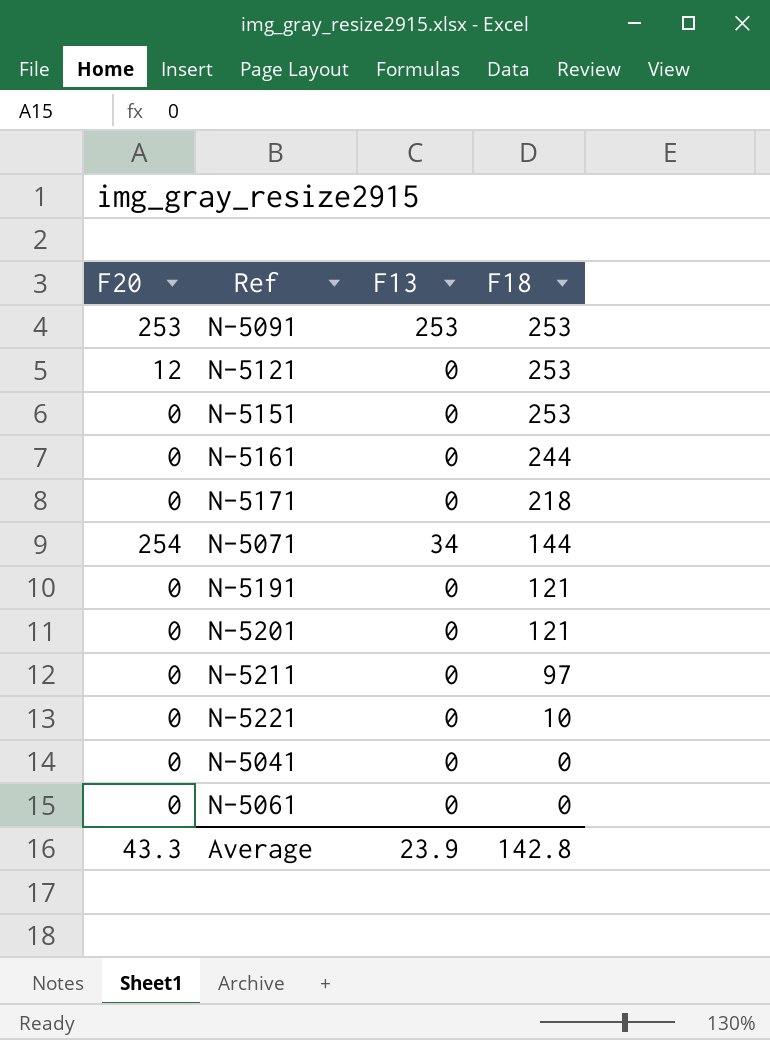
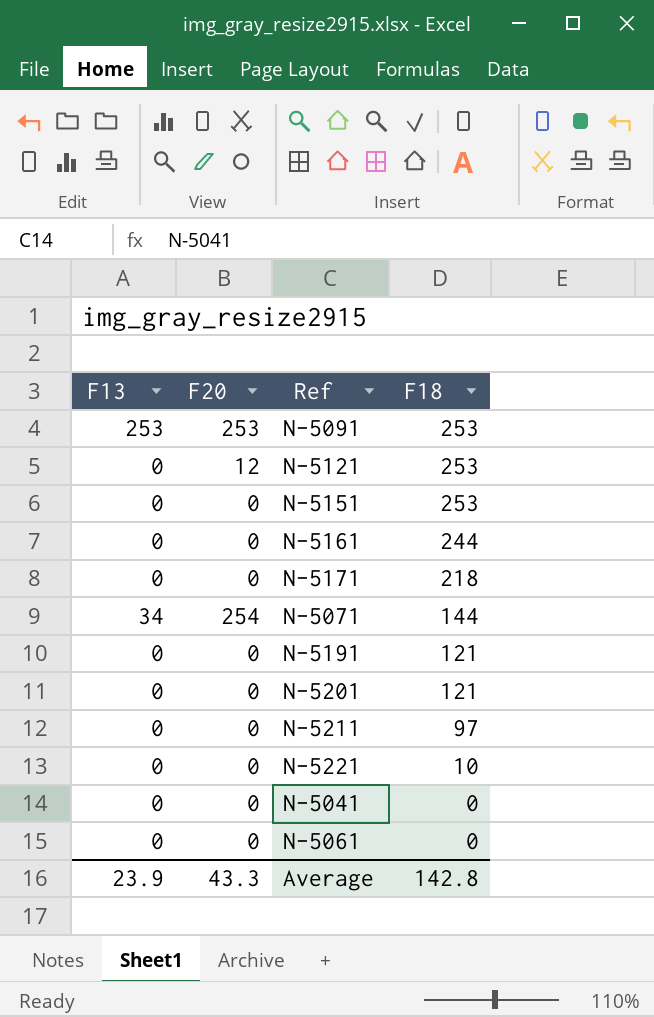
column F13 | position: 3 -> 1

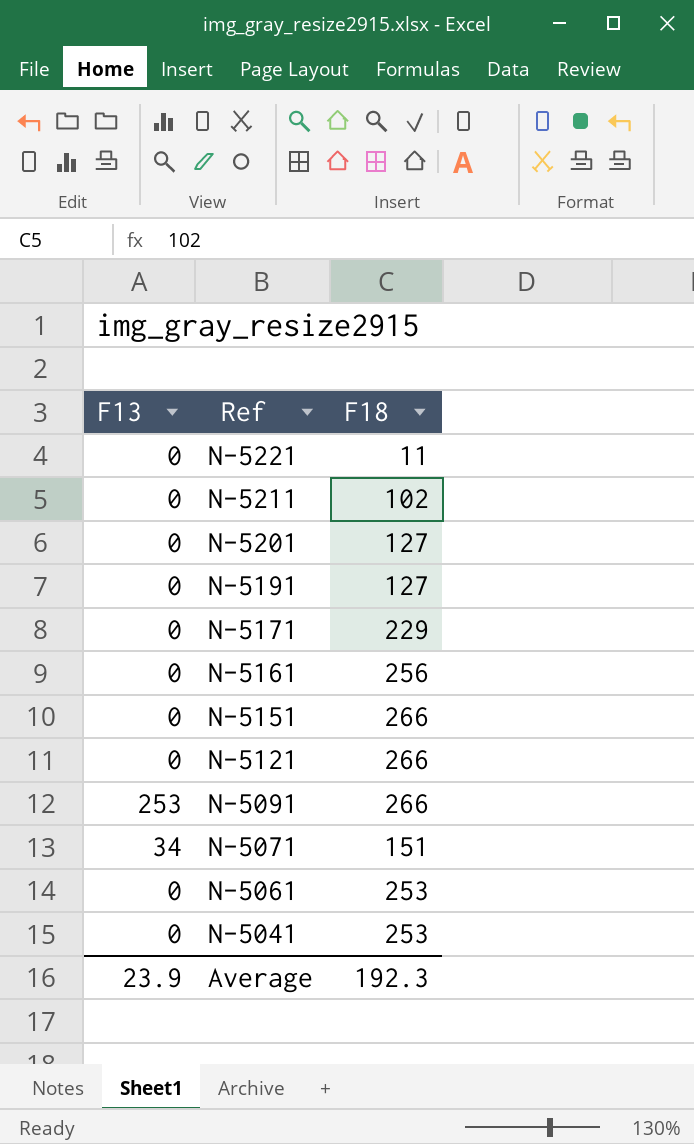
row order: F18 descending -> Ref descending
column F20 | position: 2 -> none
N-5221 | F18: 10 -> 11
N-5211 | F18: 97 -> 102
N-5201 | F18: 121 -> 127
N-5191 | F18: 121 -> 127
N-5171 | F18: 218 -> 229
N-5161 | F18: 244 -> 256
N-5151 | F18: 253 -> 266
N-5121 | F18: 253 -> 266
N-5091 | F18: 253 -> 266
N-5071 | F18: 144 -> 151
N-5061 | F18: 0 -> 253
N-5041 | F18: 0 -> 253
Average | F18: 142.8 -> 192.3

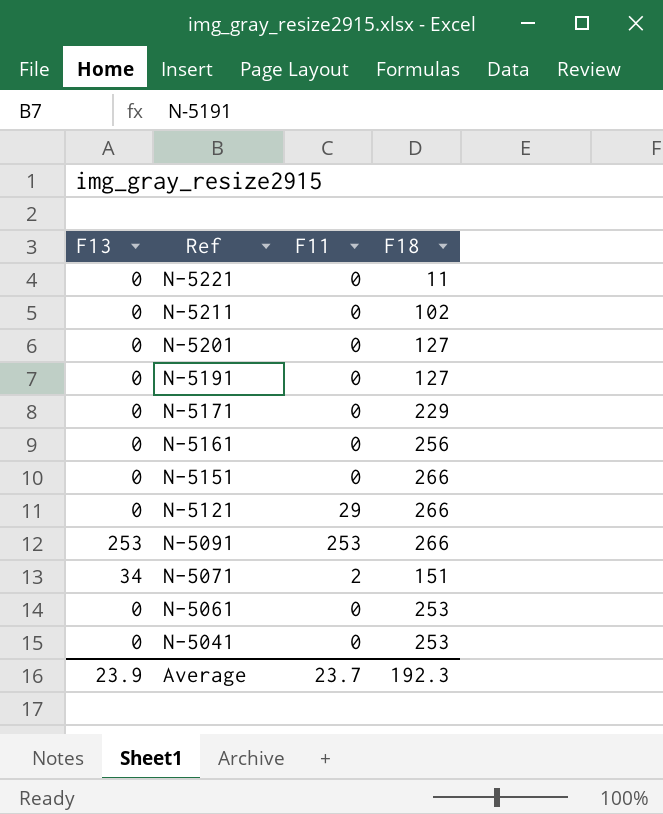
column F11 | position: none -> 3

